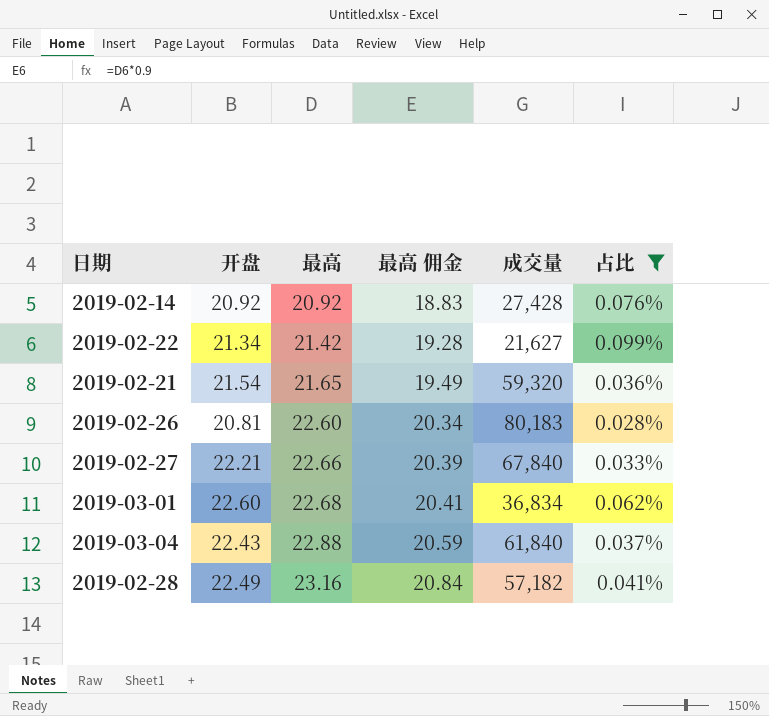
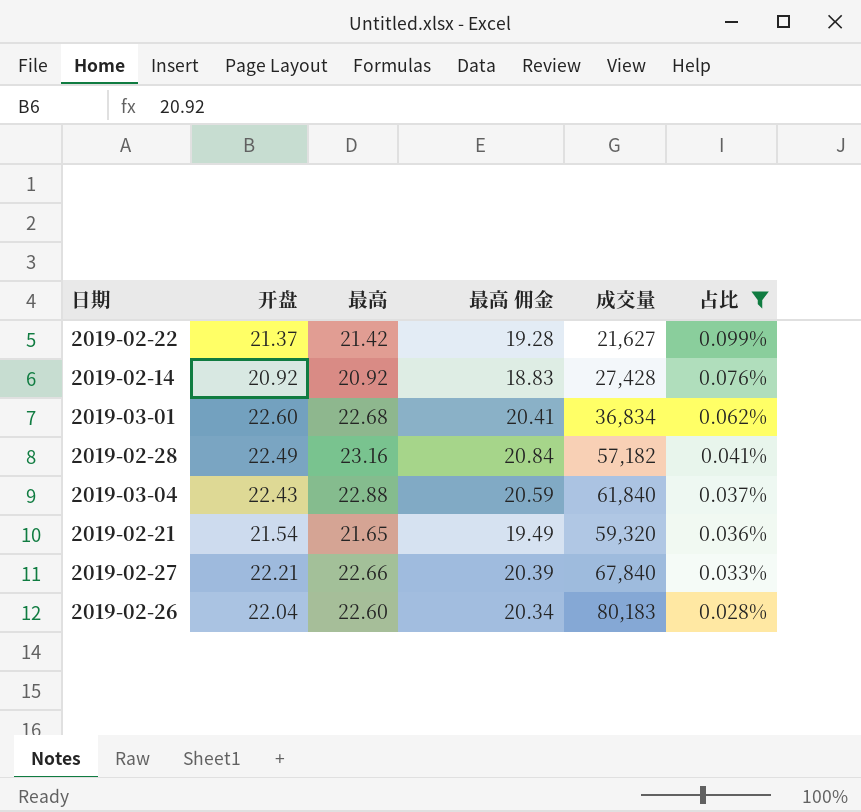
row order: 最高 ascending -> 占比 descending
2019-02-22 | 开盘: 21.34 -> 21.37
2019-02-26 | 开盘: 20.81 -> 22.04

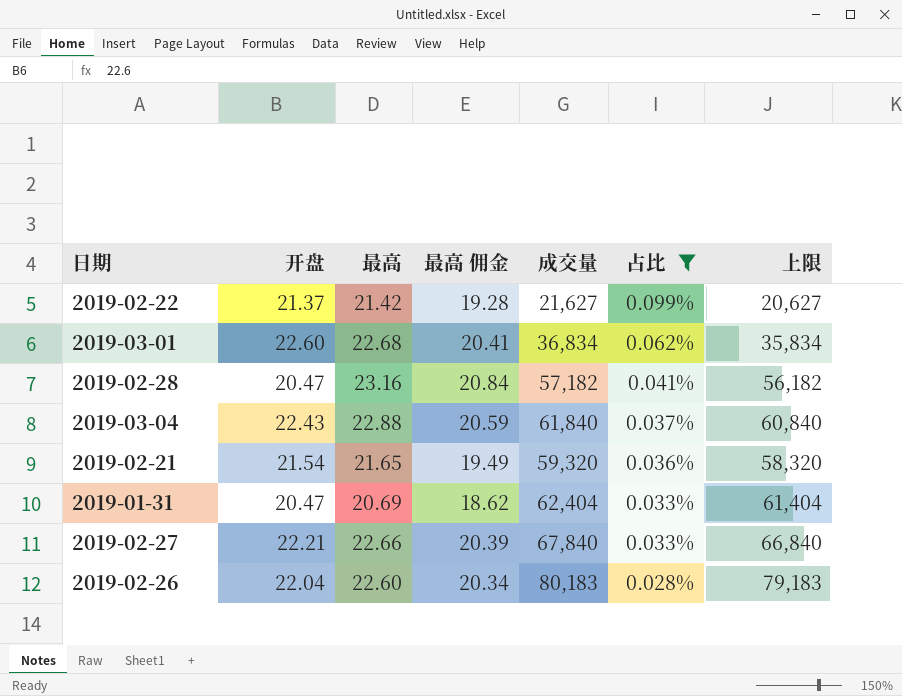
column 上限 | formula: none -> [成交量] - 1000
row 2019-02-14: 20.92 | 20.92 | 18.83 | 27,428 | 0.076% -> none
2019-02-28 | 开盘: 22.49 -> 20.47
row 2019-01-31: none -> 20.47 | 20.69 | 18.62 | 62,404 | 0.033% | 61,404

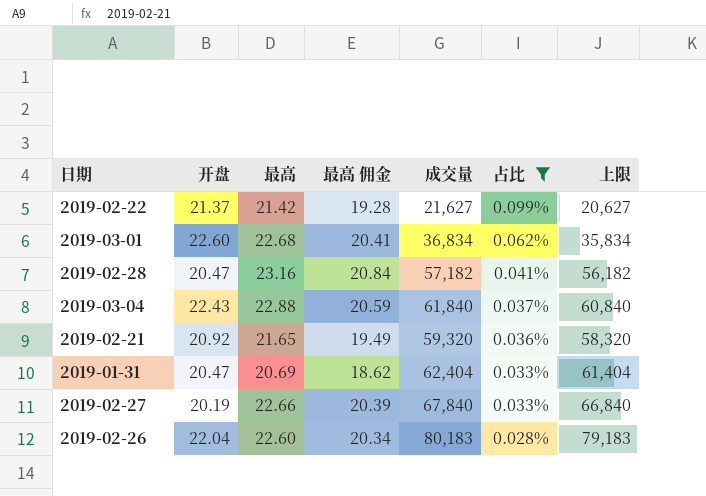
2019-02-21 | 开盘: 21.54 -> 20.92
2019-02-27 | 开盘: 22.21 -> 20.19

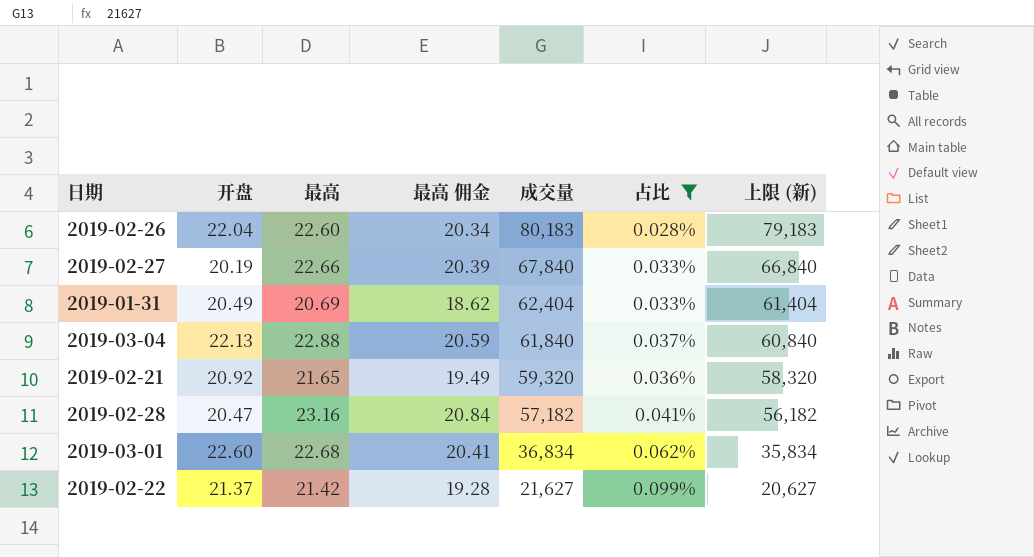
row order: 占比 descending -> 成交量 descending
column name: 上限 -> 上限 (新)
2019-01-31 | 开盘: 20.47 -> 20.49
2019-03-04 | 开盘: 22.43 -> 22.13

